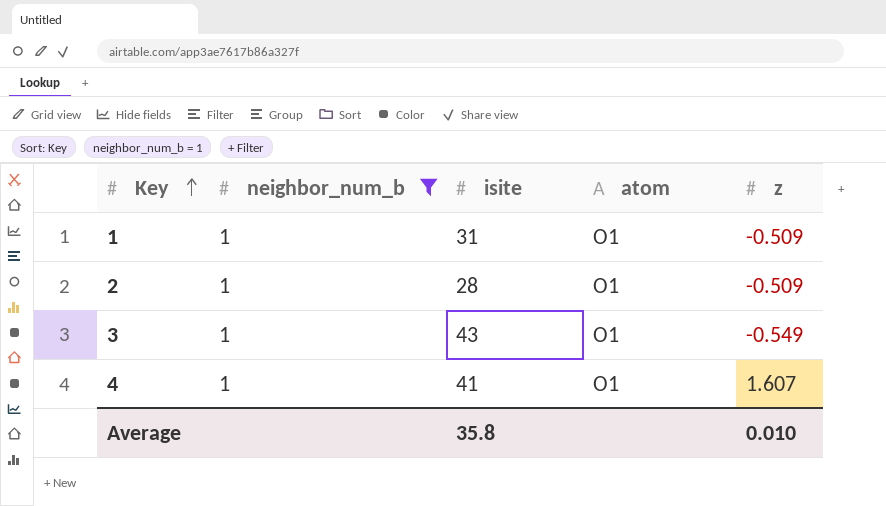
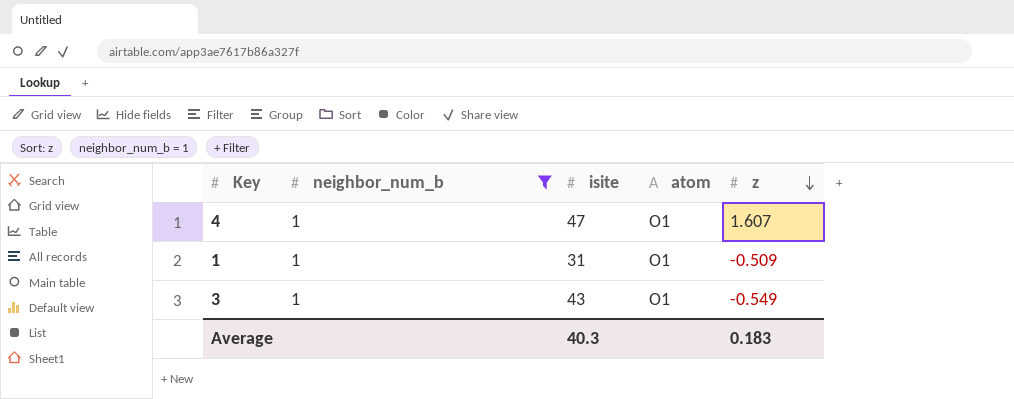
row order: Key ascending -> z descending
row 2: 1 | 28 | O1 | -0.509 -> none
4 | isite: 41 -> 47
Average | isite: 35.8 -> 40.3
Average | z: 0.010 -> 0.183

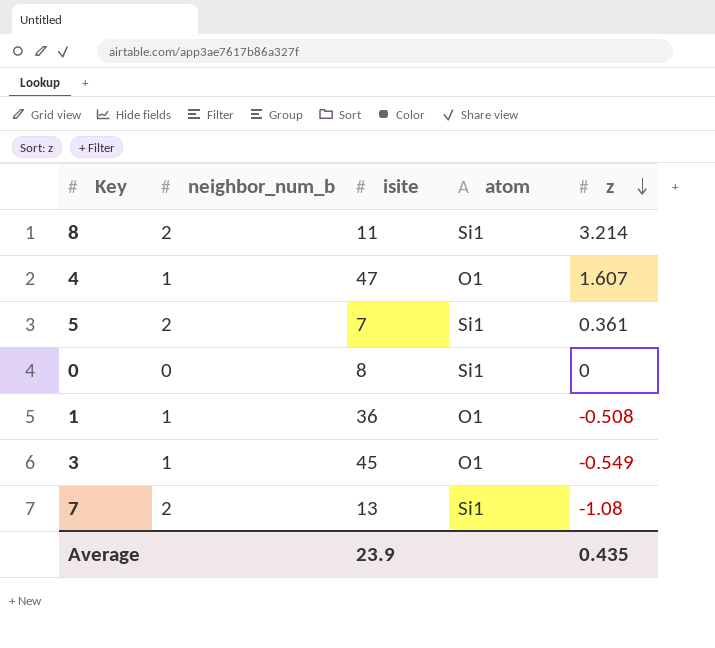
filter: neighbor_num_b = 1 -> none
1 | isite: 31 -> 36
1 | z: -0.509 -> -0.508
3 | isite: 43 -> 45
Average | isite: 40.3 -> 23.9
Average | z: 0.183 -> 0.435

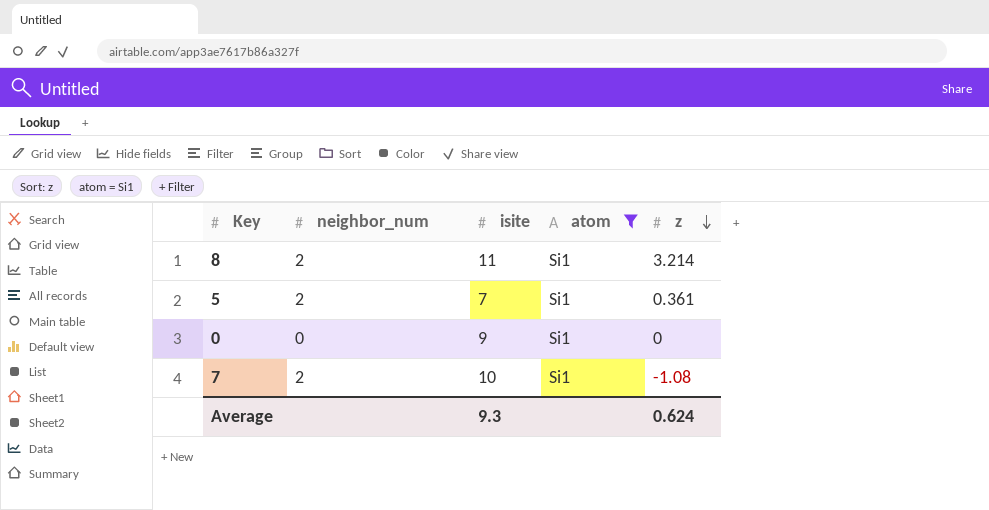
filter: none -> atom = Si1
column name: neighbor_num_b -> neighbor_num
0 | isite: 8 -> 9
7 | isite: 13 -> 10
Average | isite: 23.9 -> 9.3
Average | z: 0.435 -> 0.624

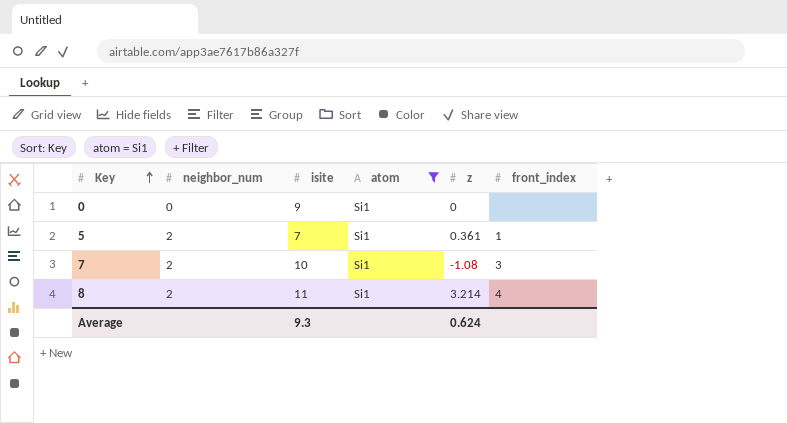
row order: z descending -> Key ascending
column front_index | position: none -> 6

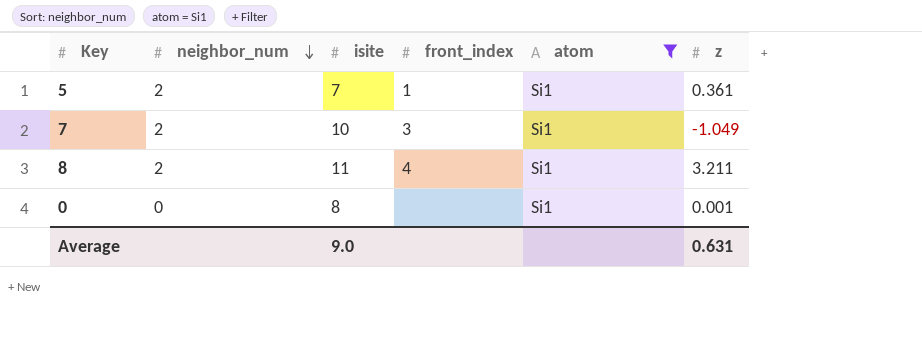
row order: Key ascending -> neighbor_num descending
column front_index | position: 6 -> 4
7 | z: -1.08 -> -1.049
8 | z: 3.214 -> 3.211
0 | isite: 9 -> 8
0 | z: 0 -> 0.001
Average | isite: 9.3 -> 9.0
Average | z: 0.624 -> 0.631

